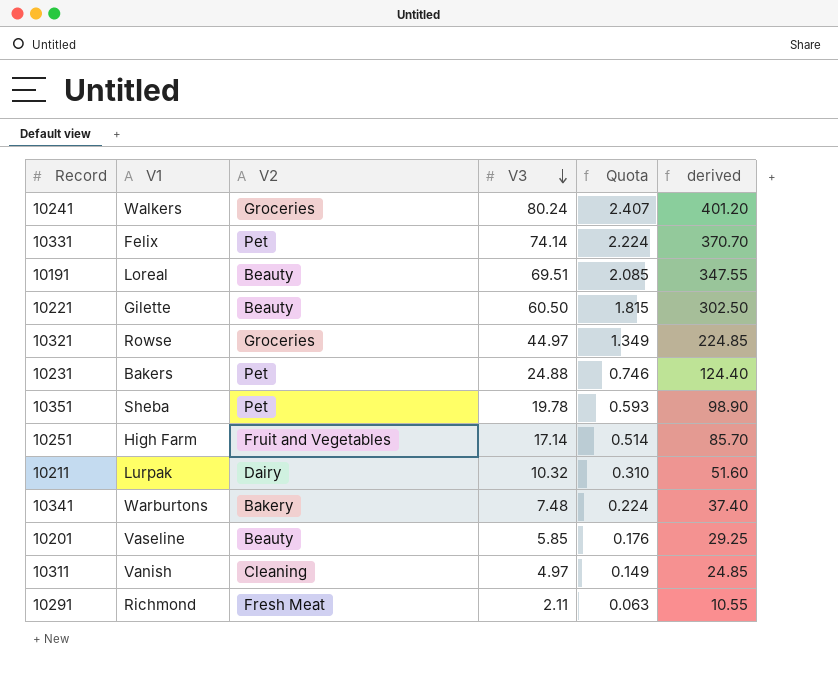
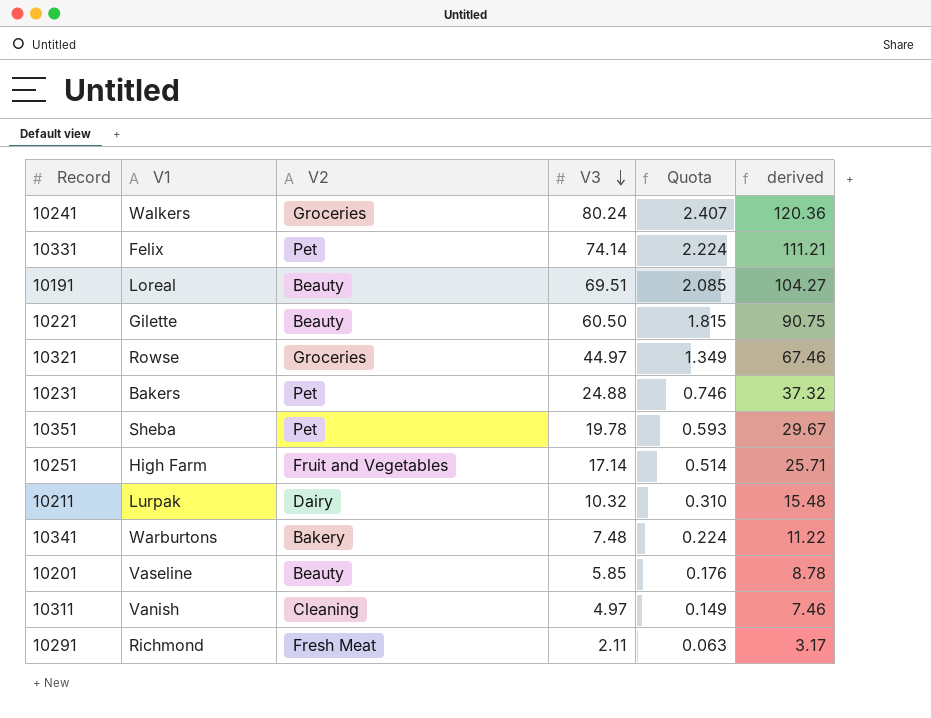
column derived | formula: [V3] * 5 -> [V3] * 1.5

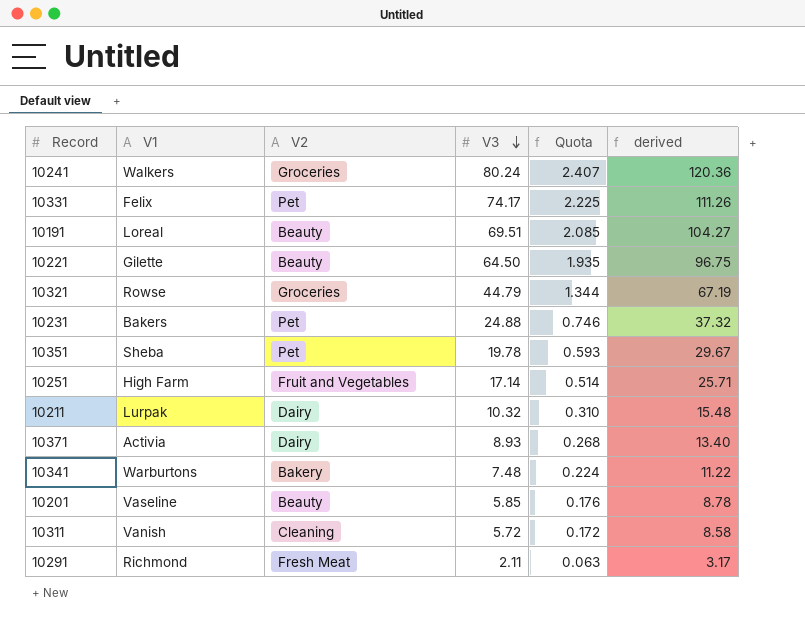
10331 | V3: 74.14 -> 74.17
10331 | Quota: 2.224 -> 2.225
10331 | derived: 111.21 -> 111.26
10221 | V3: 60.50 -> 64.50
10221 | Quota: 1.815 -> 1.935
10221 | derived: 90.75 -> 96.75
10321 | V3: 44.97 -> 44.79
10321 | Quota: 1.349 -> 1.344
10321 | derived: 67.46 -> 67.19
row 10371: none -> Activia | Dairy | 8.93 | 0.268 | 13.40
10311 | V3: 4.97 -> 5.72
10311 | Quota: 0.149 -> 0.172
10311 | derived: 7.46 -> 8.58

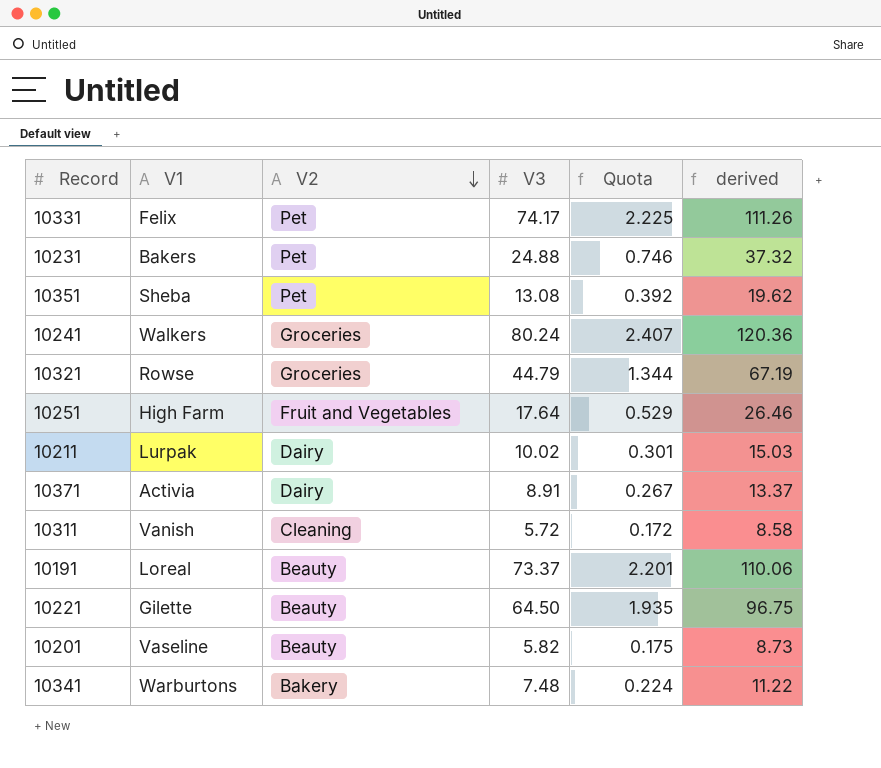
row order: V3 descending -> V2 descending
row 10291: Richmond | Fresh Meat | 2.11 | 0.063 | 3.17 -> none
10351 | V3: 19.78 -> 13.08
10351 | Quota: 0.593 -> 0.392
10351 | derived: 29.67 -> 19.62
10251 | V3: 17.14 -> 17.64
10251 | Quota: 0.514 -> 0.529
10251 | derived: 25.71 -> 26.46
10211 | V3: 10.32 -> 10.02
10211 | Quota: 0.310 -> 0.301
10211 | derived: 15.48 -> 15.03
10371 | V3: 8.93 -> 8.91
10371 | Quota: 0.268 -> 0.267
10371 | derived: 13.40 -> 13.37
10191 | V3: 69.51 -> 73.37
10191 | Quota: 2.085 -> 2.201
10191 | derived: 104.27 -> 110.06
10201 | V3: 5.85 -> 5.82
10201 | Quota: 0.176 -> 0.175
10201 | derived: 8.78 -> 8.73

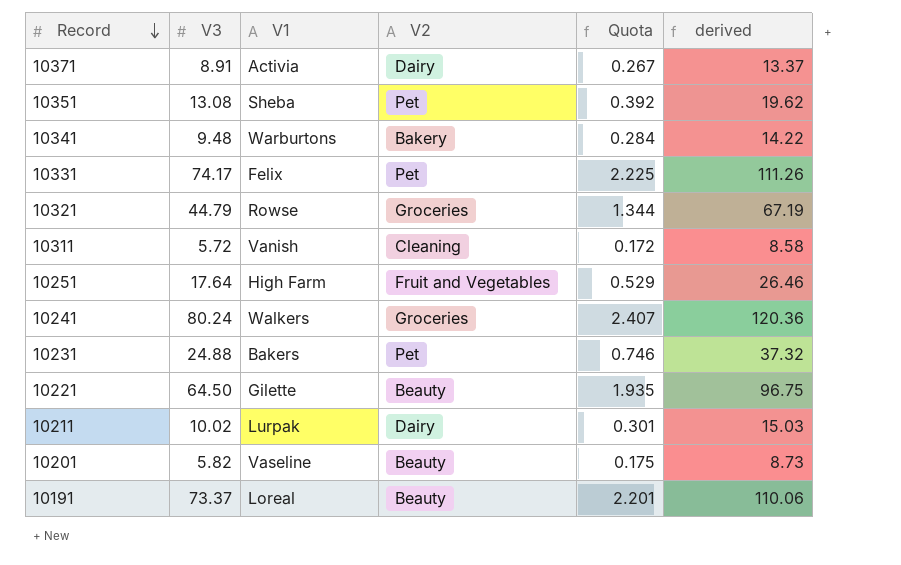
row order: V2 descending -> Record descending
column V3 | position: 4 -> 2
10341 | V3: 7.48 -> 9.48
10341 | Quota: 0.224 -> 0.284
10341 | derived: 11.22 -> 14.22

